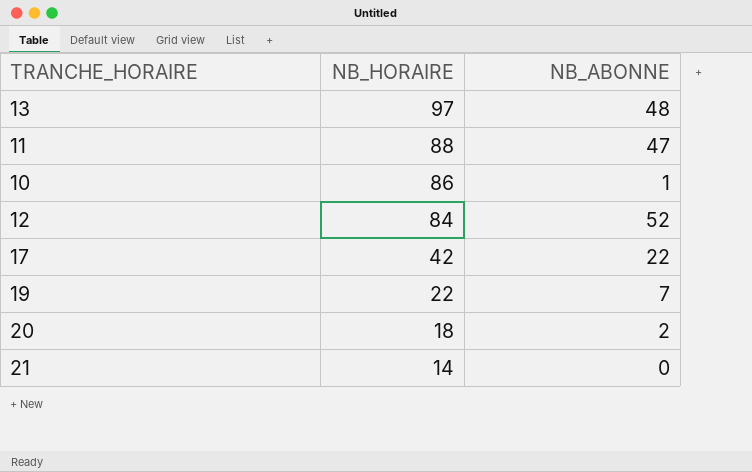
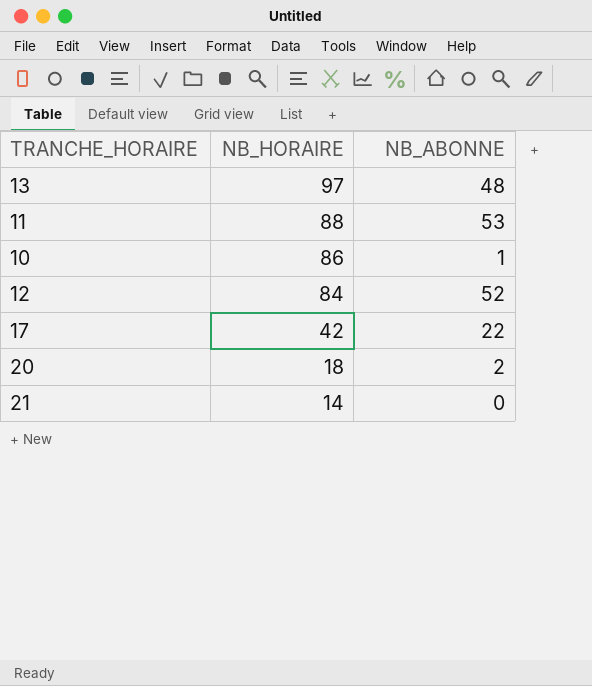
row 19: 22 | 7 -> none
11 | NB_ABONNE: 47 -> 53

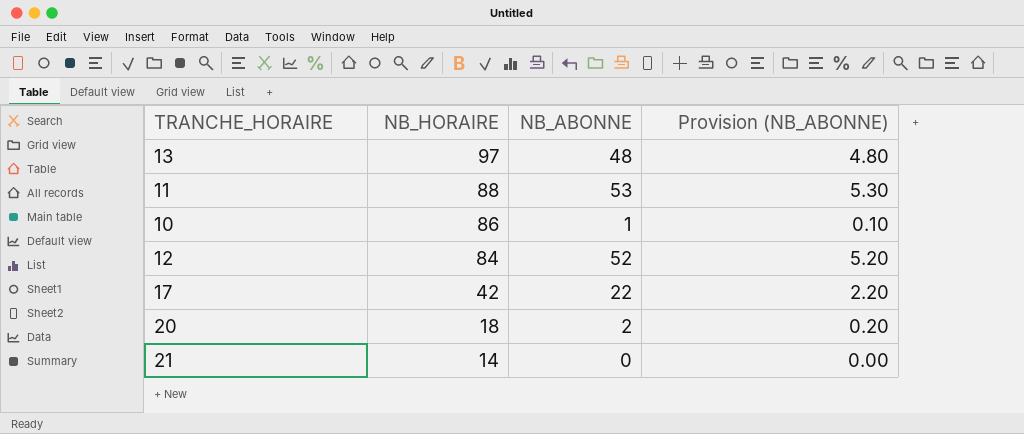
column Provision (NB_ABONNE) | formula: none -> [NB_ABONNE] * 0.1

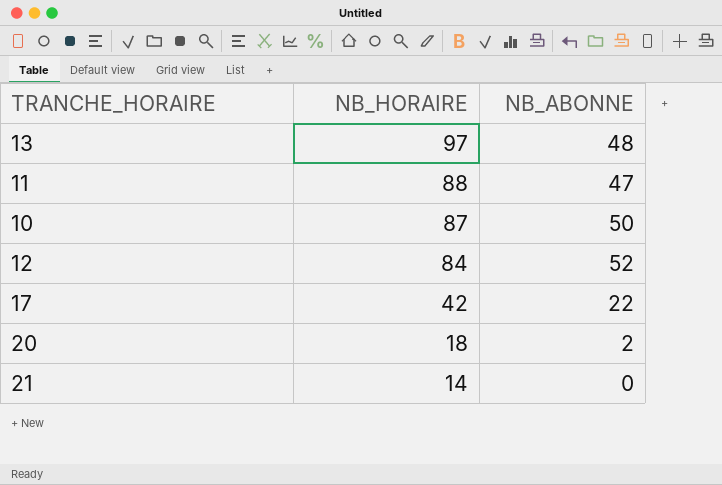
column Provision (NB_ABONNE) | formula: [NB_ABONNE] * 0.1 -> none
11 | NB_ABONNE: 53 -> 47
10 | NB_HORAIRE: 86 -> 87
10 | NB_ABONNE: 1 -> 50

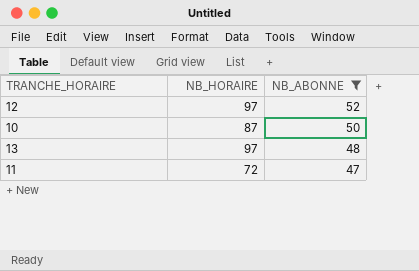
filter: none -> NB_ABONNE >= 47
row order: NB_HORAIRE descending -> NB_ABONNE descending
12 | NB_HORAIRE: 84 -> 97
11 | NB_HORAIRE: 88 -> 72

